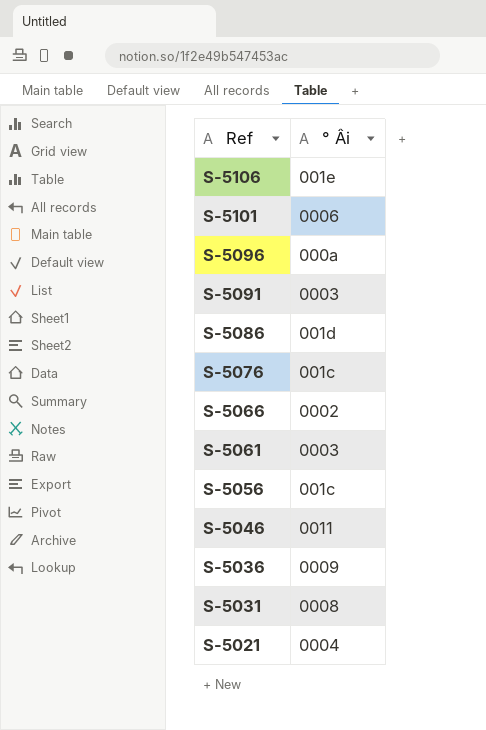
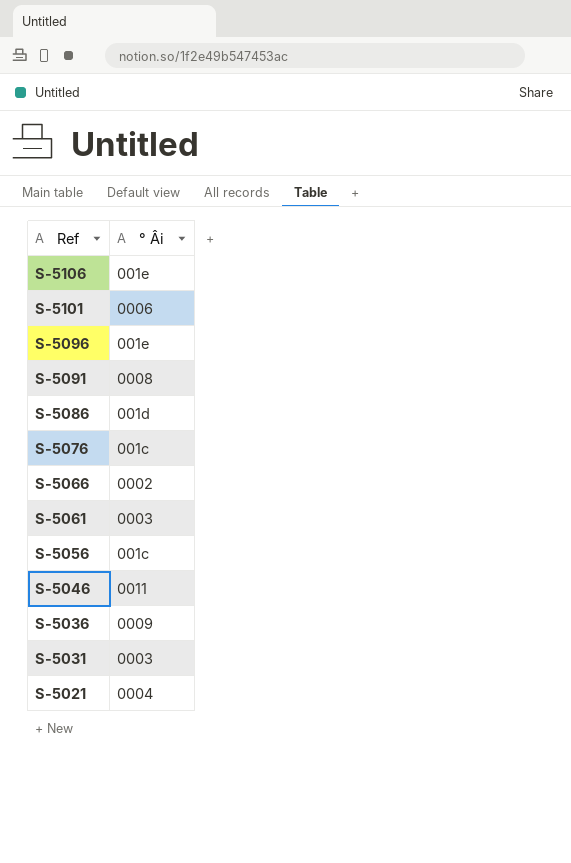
S-5096 | ° Âi: 000a -> 001e
S-5091 | ° Âi: 0003 -> 0008
S-5031 | ° Âi: 0008 -> 0003

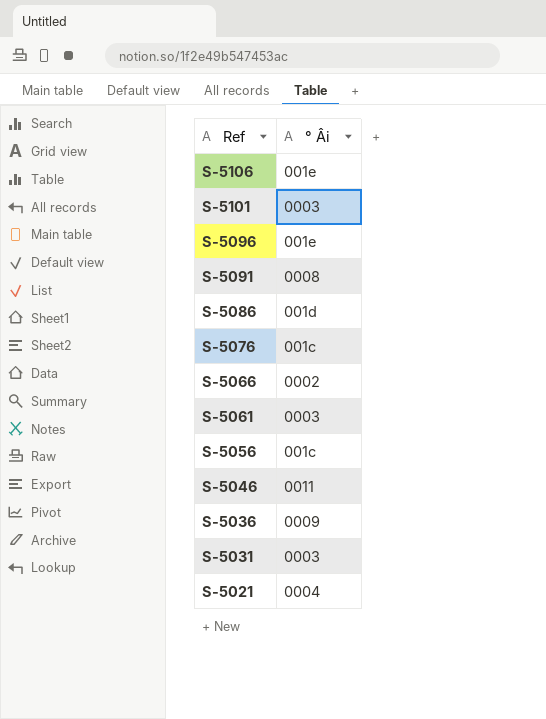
S-5101 | ° Âi: 0006 -> 0003

